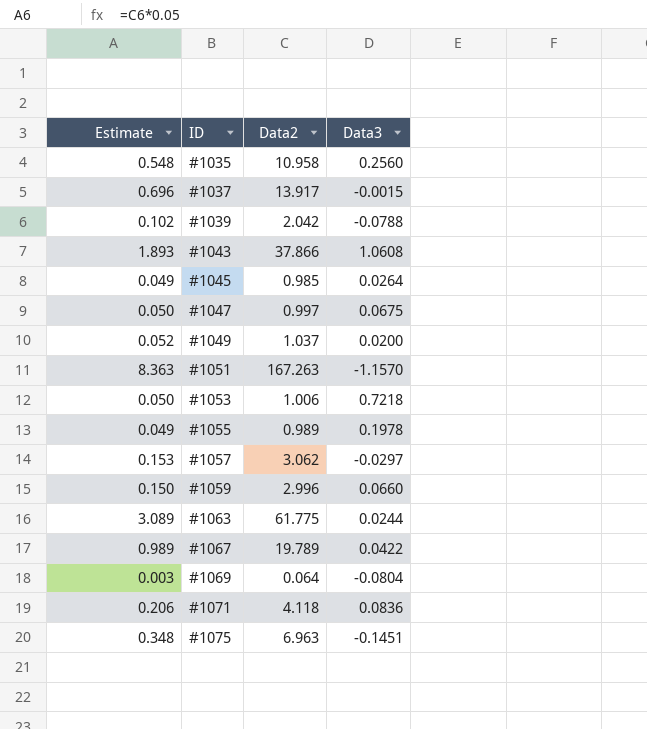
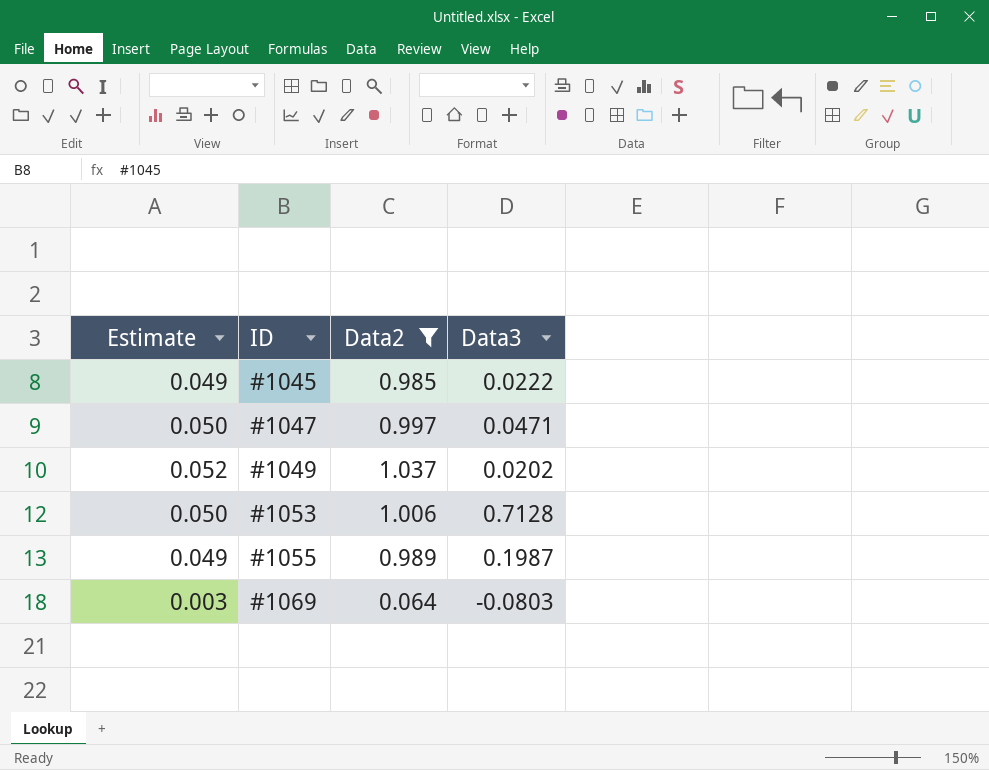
filter: none -> Data2 <= 1.037
#1045 | Data3: 0.0264 -> 0.0222
#1047 | Data3: 0.0675 -> 0.0471
#1049 | Data3: 0.0200 -> 0.0202
#1053 | Data3: 0.7218 -> 0.7128
#1055 | Data3: 0.1978 -> 0.1987
#1069 | Data3: -0.0804 -> -0.0803

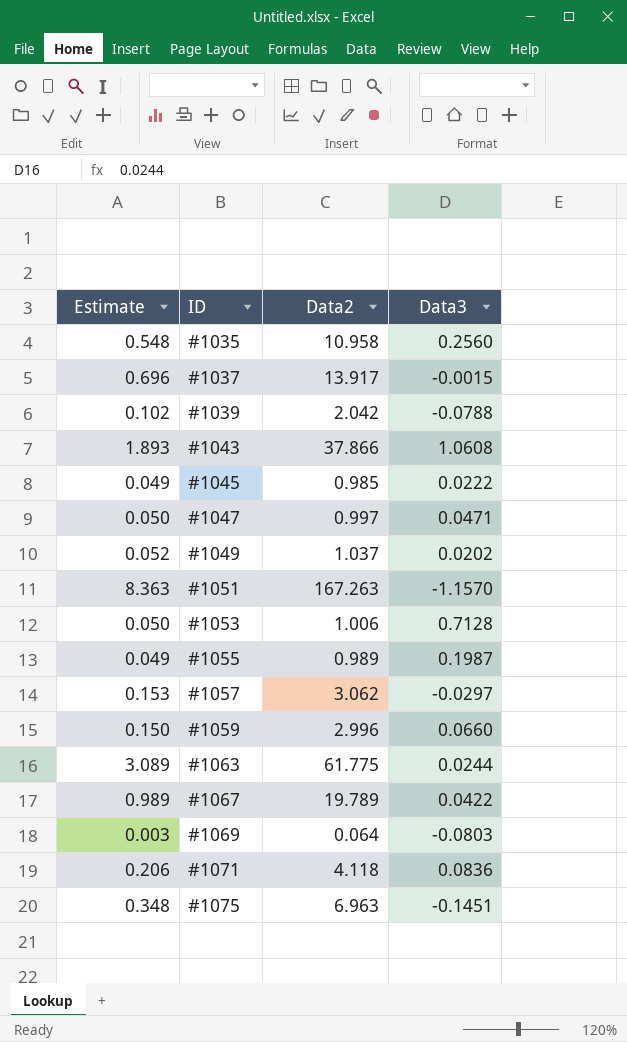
filter: Data2 <= 1.037 -> none

